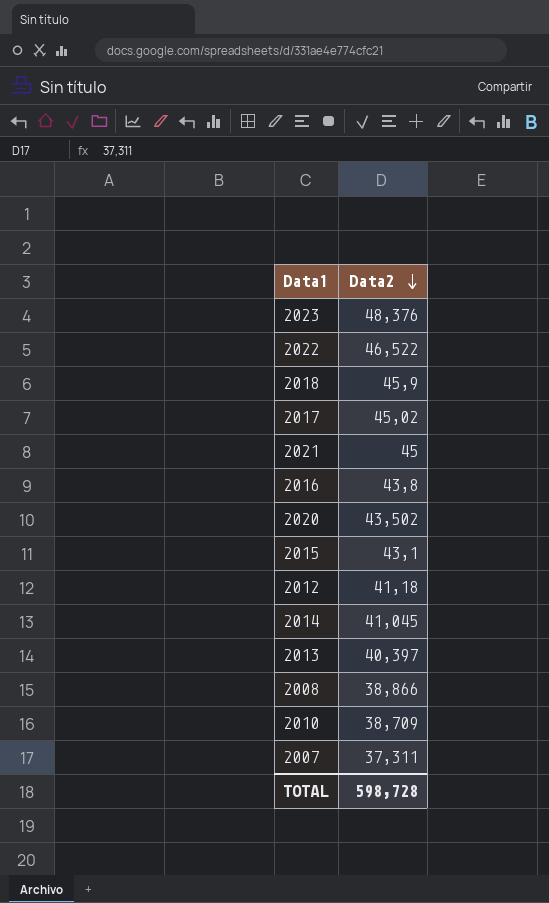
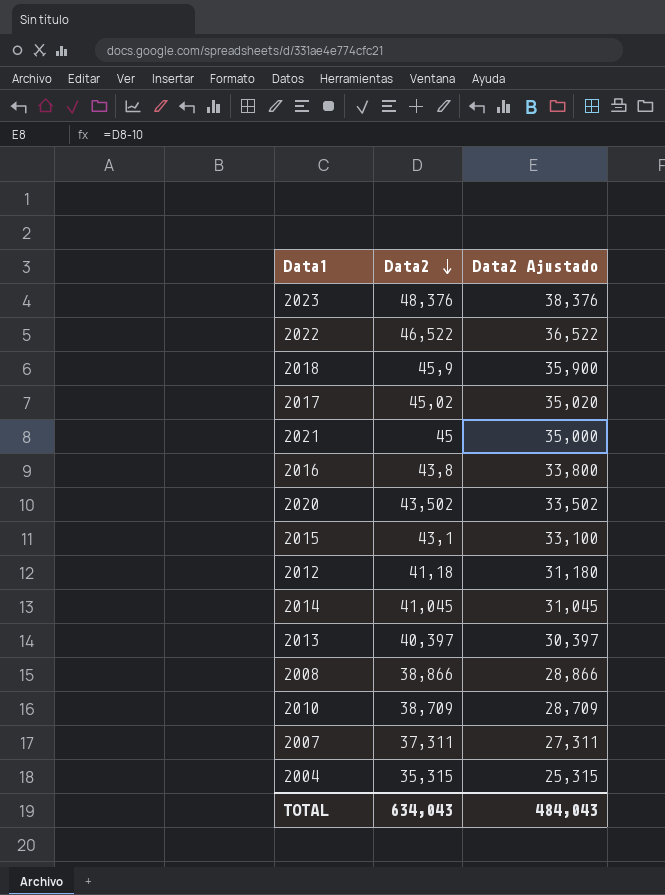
column Data2 Ajustado | formula: none -> [Data2] - 10
row 2004: none -> 35,315 | 25,315
TOTAL | Data2: 598,728 -> 634,043

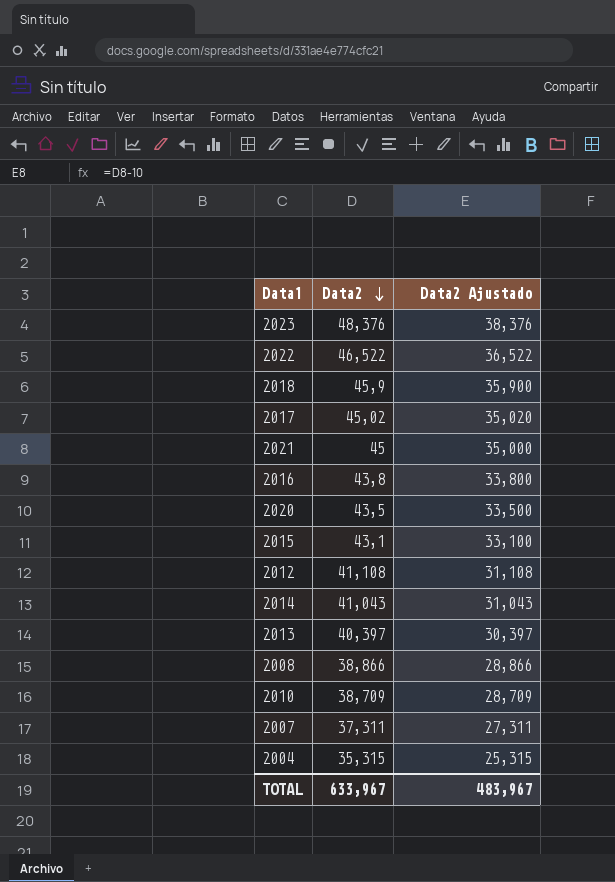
2020 | Data2: 43,502 -> 43,5
2020 | Data2 Ajustado: 33,502 -> 33,500
2012 | Data2: 41,18 -> 41,108
2012 | Data2 Ajustado: 31,180 -> 31,108
2014 | Data2: 41,045 -> 41,043
2014 | Data2 Ajustado: 31,045 -> 31,043
TOTAL | Data2: 634,043 -> 633,967
TOTAL | Data2 Ajustado: 484,043 -> 483,967

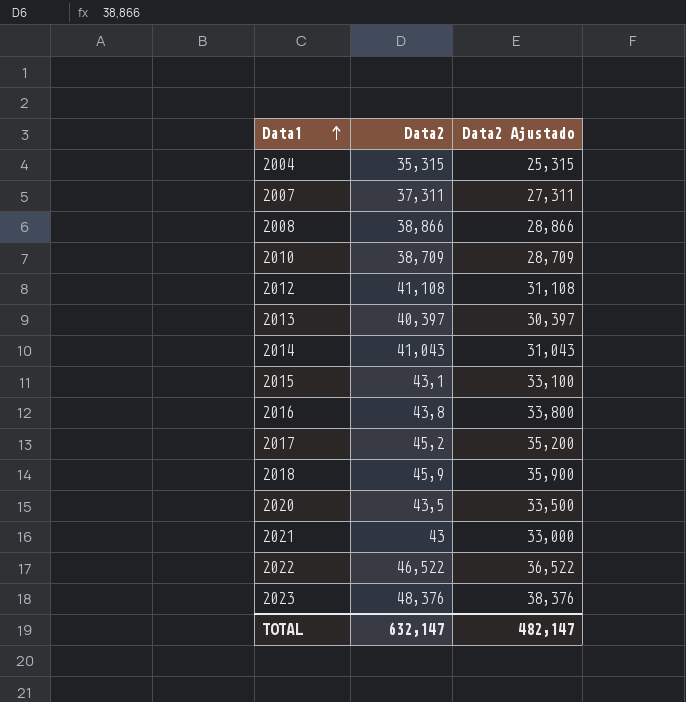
row order: Data2 descending -> Data1 ascending
2017 | Data2: 45,02 -> 45,2
2017 | Data2 Ajustado: 35,020 -> 35,200
2021 | Data2: 45 -> 43
2021 | Data2 Ajustado: 35,000 -> 33,000
TOTAL | Data2: 633,967 -> 632,147
TOTAL | Data2 Ajustado: 483,967 -> 482,147

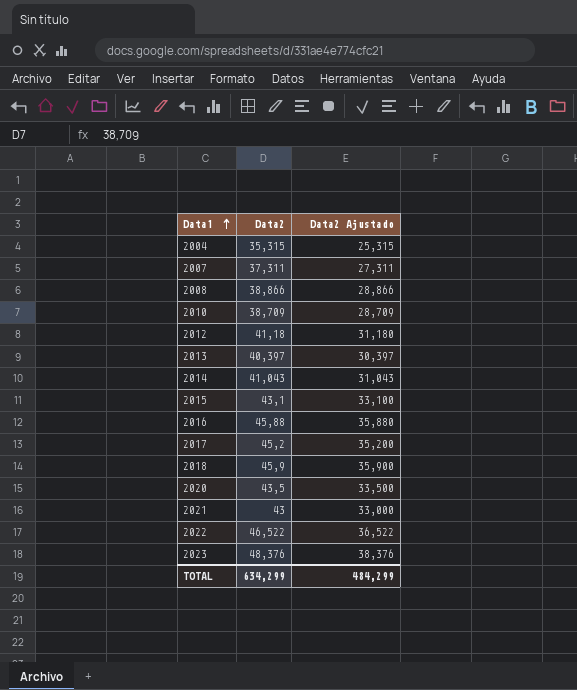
2012 | Data2: 41,108 -> 41,18
2012 | Data2 Ajustado: 31,108 -> 31,180
2016 | Data2: 43,8 -> 45,88
2016 | Data2 Ajustado: 33,800 -> 35,880
TOTAL | Data2: 632,147 -> 634,299
TOTAL | Data2 Ajustado: 482,147 -> 484,299

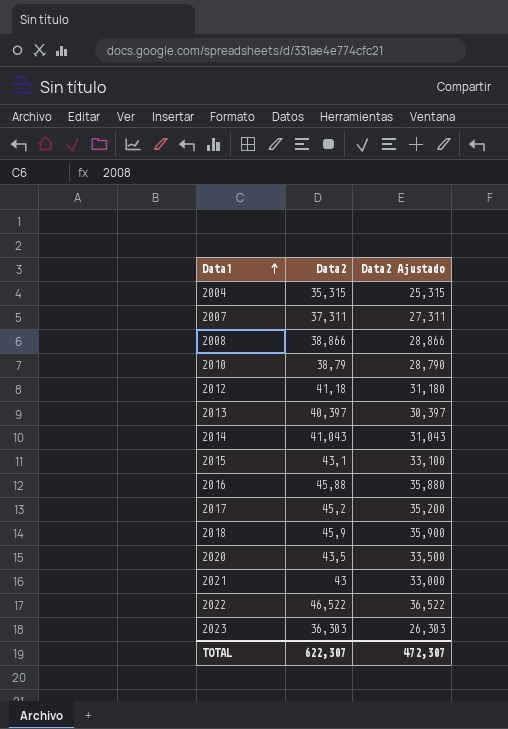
2010 | Data2: 38,709 -> 38,79
2010 | Data2 Ajustado: 28,709 -> 28,790
2023 | Data2: 48,376 -> 36,303
2023 | Data2 Ajustado: 38,376 -> 26,303
TOTAL | Data2: 634,299 -> 622,307
TOTAL | Data2 Ajustado: 484,299 -> 472,307

